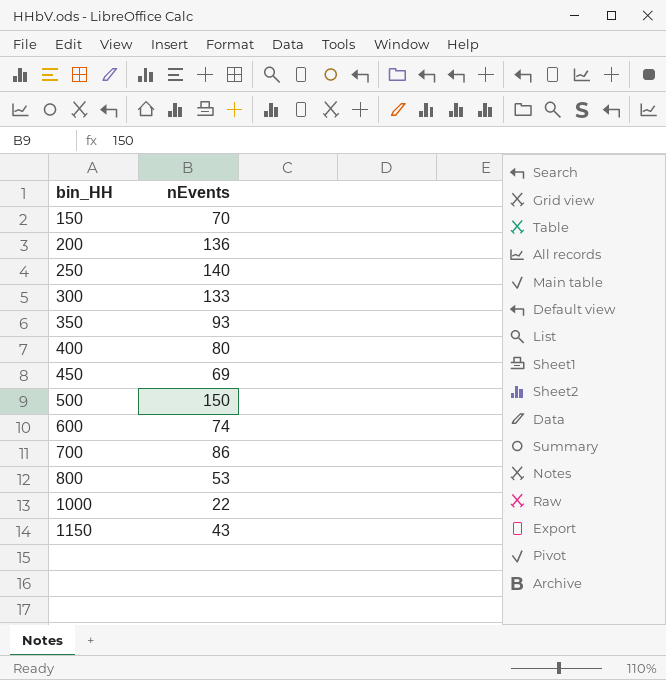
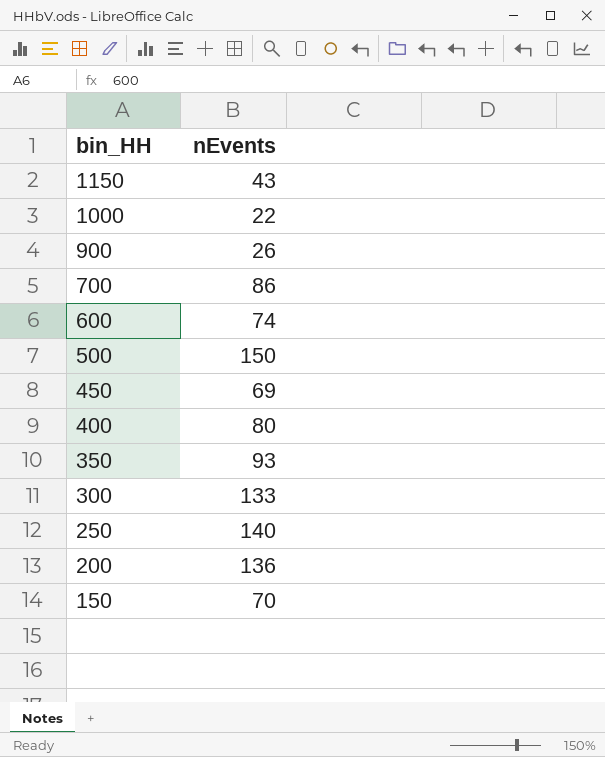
row order: bin_HH ascending -> bin_HH descending
row 800: 53 -> none
row 900: none -> 26

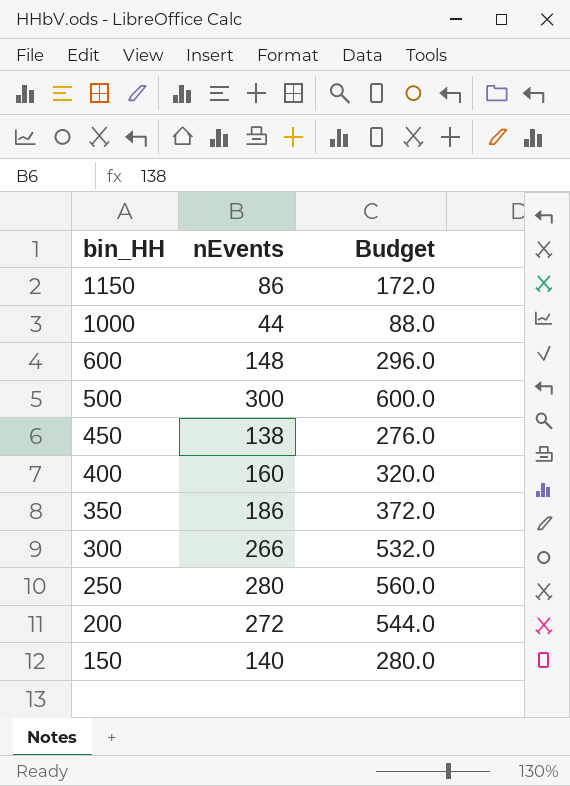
column Budget | formula: none -> [nEvents] * 2
row 900: 26 -> none
row 700: 86 -> none
1150 | nEvents: 43 -> 86
1000 | nEvents: 22 -> 44
600 | nEvents: 74 -> 148
500 | nEvents: 150 -> 300
450 | nEvents: 69 -> 138
400 | nEvents: 80 -> 160
350 | nEvents: 93 -> 186
300 | nEvents: 133 -> 266
250 | nEvents: 140 -> 280
200 | nEvents: 136 -> 272
150 | nEvents: 70 -> 140

